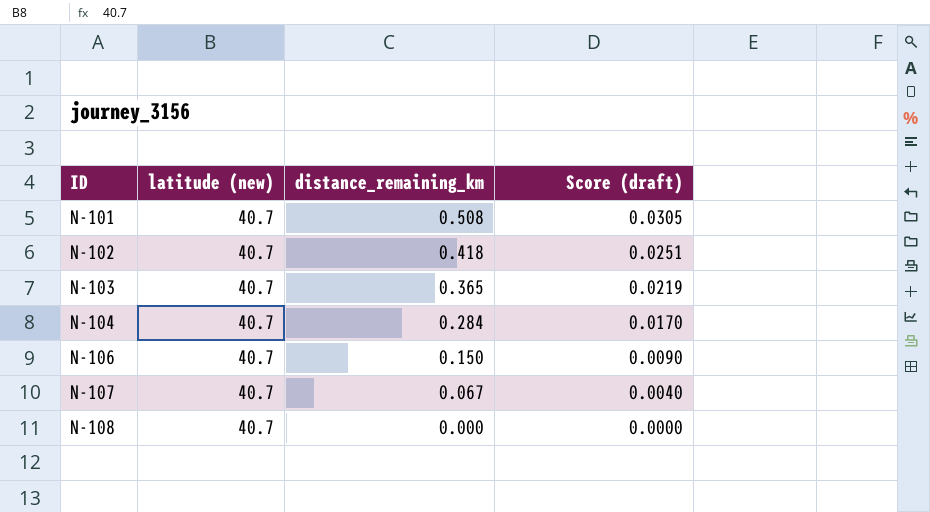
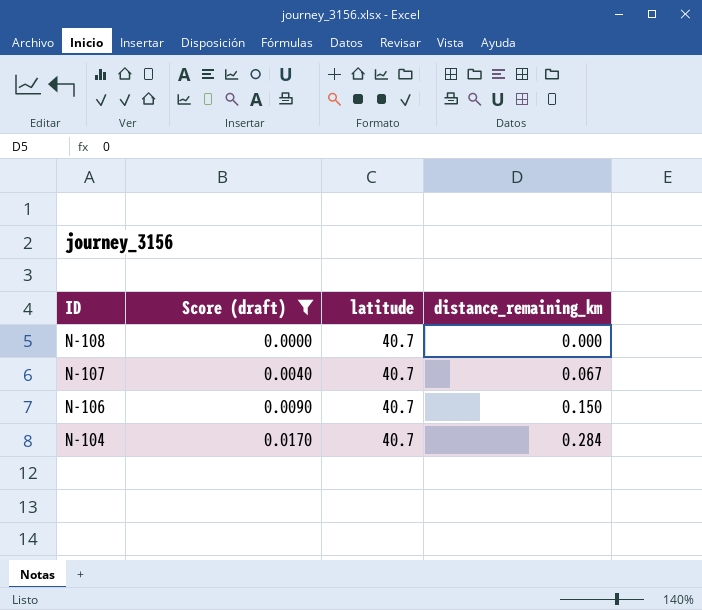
filter: none -> Score (draft) <= 0.0170
row order: ID ascending -> ID descending
column Score (draft) | position: 4 -> 2
column name: latitude (new) -> latitude

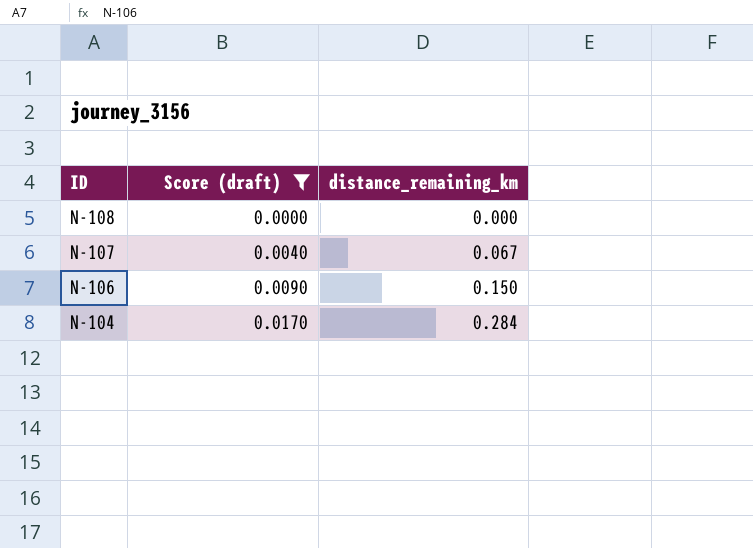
column latitude | position: 3 -> none

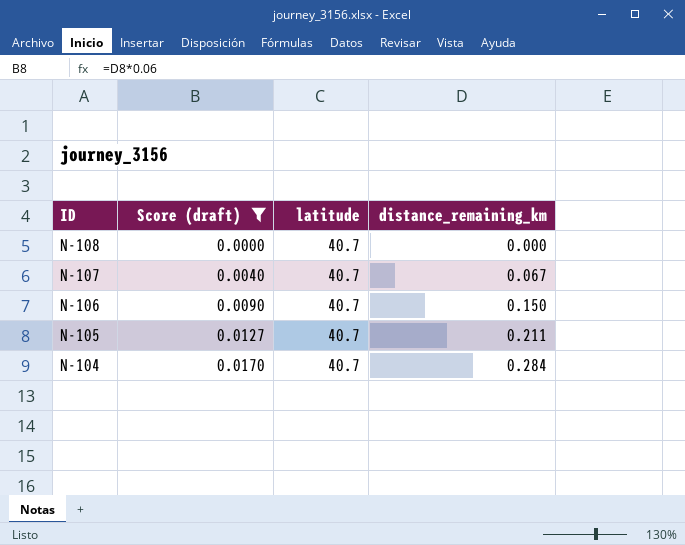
column latitude | position: none -> 3
row N-105: none -> 0.0127 | 40.7 | 0.211

